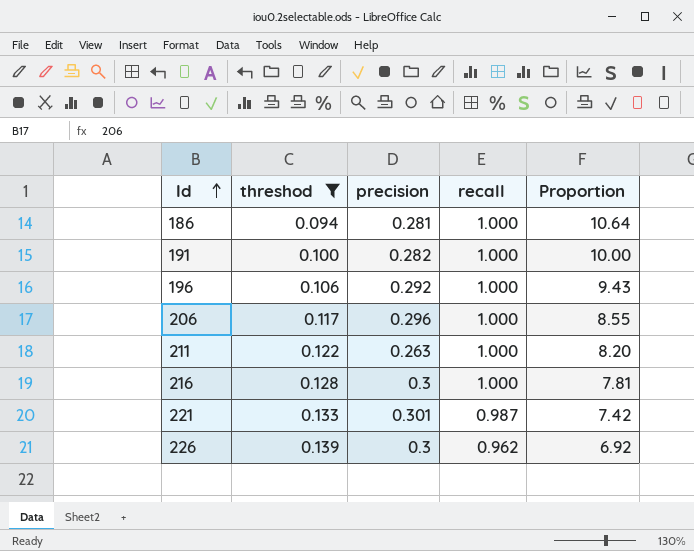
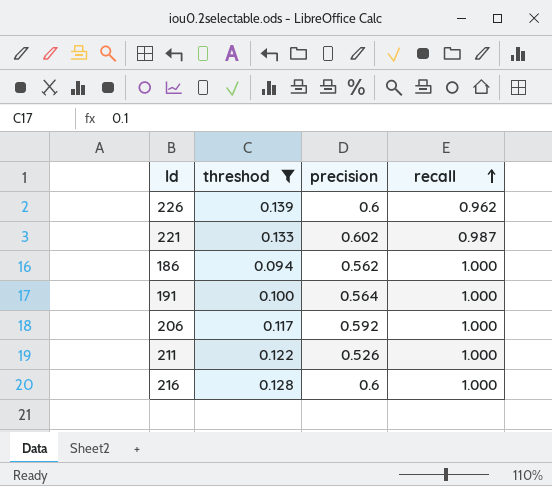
row order: Id ascending -> recall ascending
column Proportion | formula: [recall] / [threshod] -> none
row 196: 0.106 | 0.292 | 1.000 | 9.43 -> none
226 | precision: 0.3 -> 0.6
221 | precision: 0.301 -> 0.602
186 | precision: 0.281 -> 0.562
191 | precision: 0.282 -> 0.564
206 | precision: 0.296 -> 0.592
211 | precision: 0.263 -> 0.526
216 | precision: 0.3 -> 0.6

